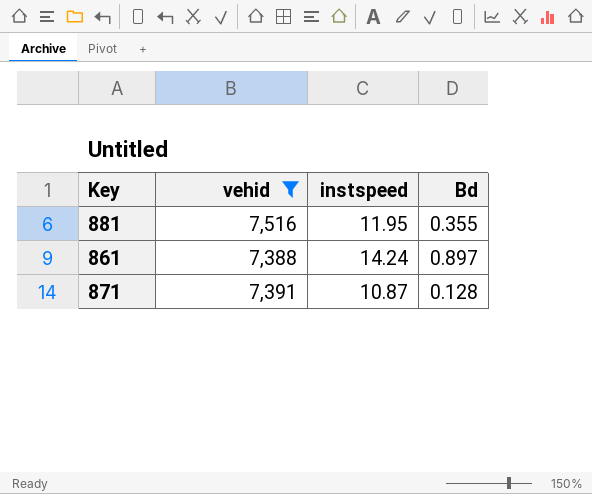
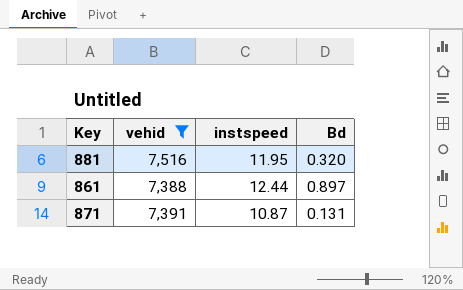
881 | Bd: 0.355 -> 0.320
861 | instspeed: 14.24 -> 12.44
871 | Bd: 0.128 -> 0.131

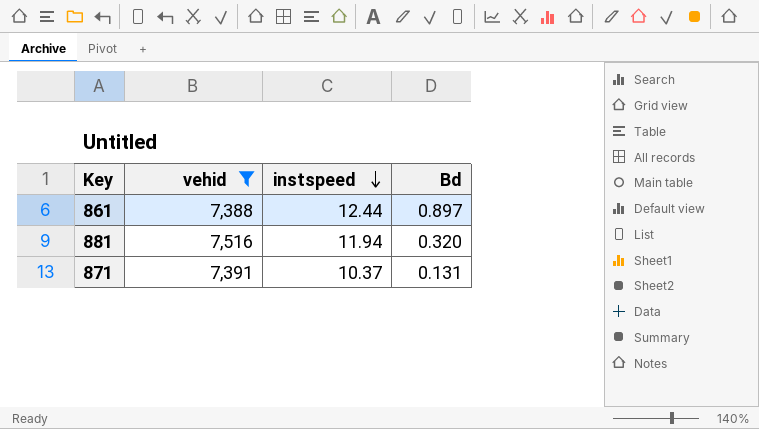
row order: none -> instspeed descending
881 | instspeed: 11.95 -> 11.94
871 | instspeed: 10.87 -> 10.37

